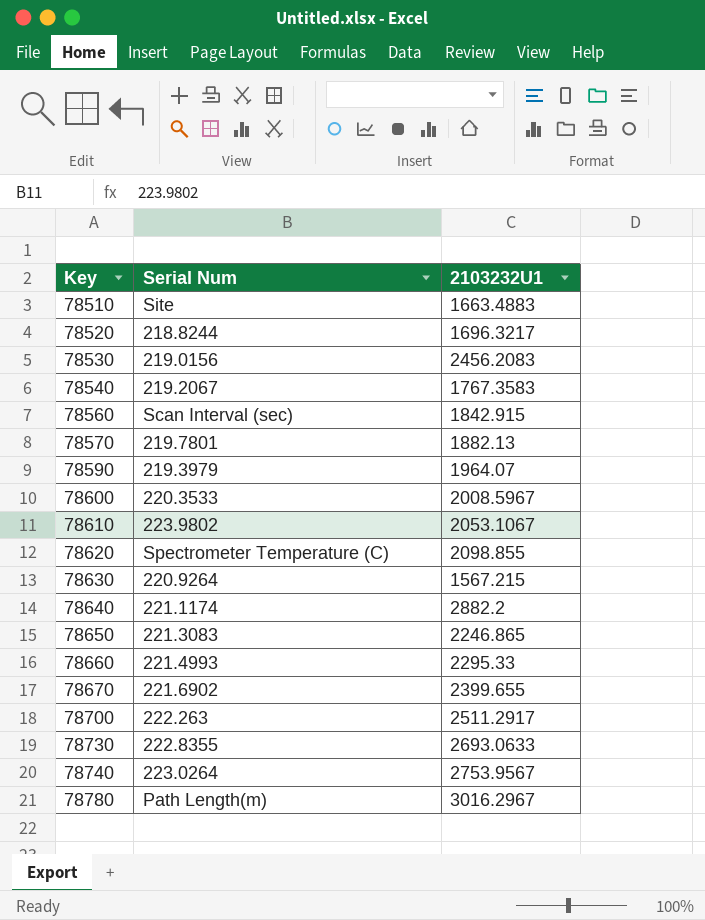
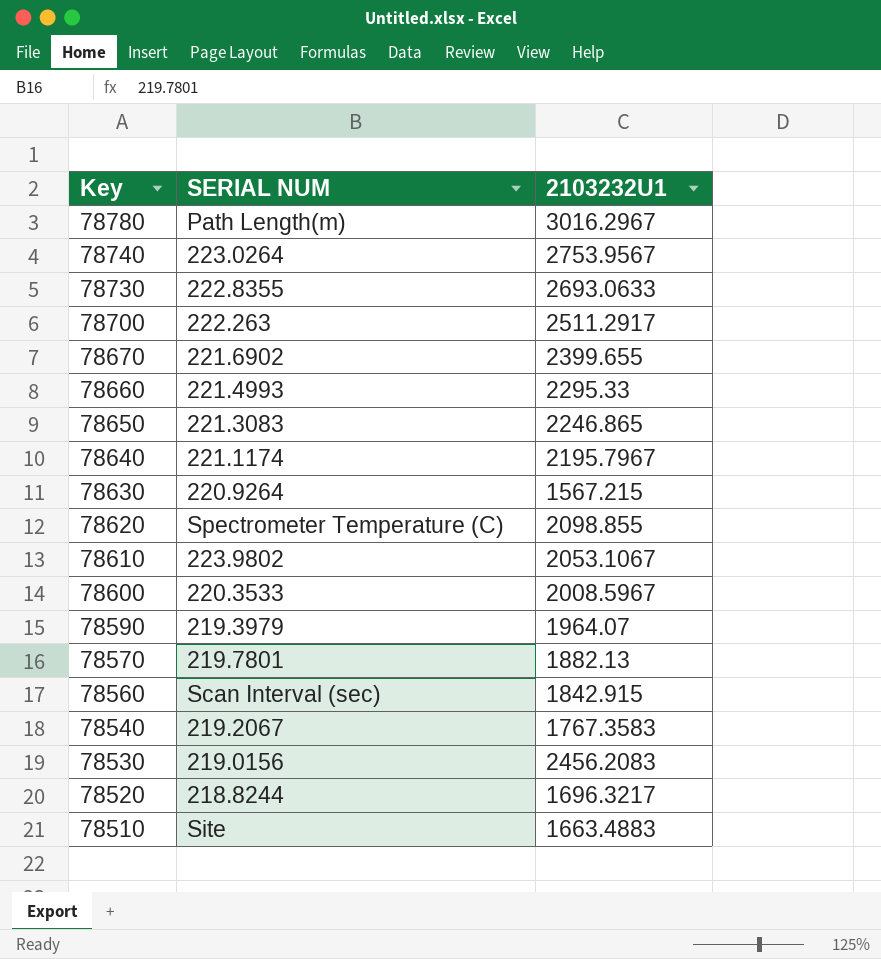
row order: Key ascending -> Key descending
column name: Serial Num -> SERIAL NUM
78640 | 2103232U1: 2882.2 -> 2195.7967

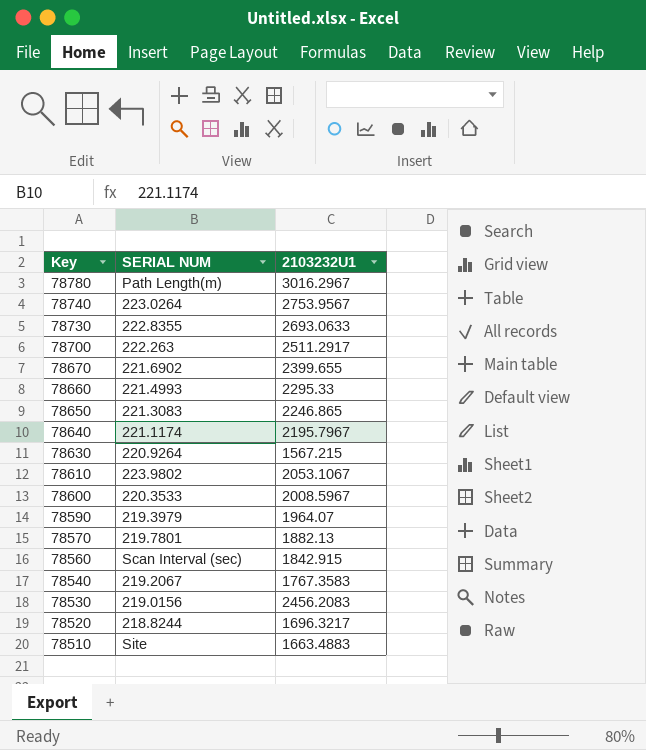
row 78620: Spectrometer Temperature (C) | 2098.855 -> none

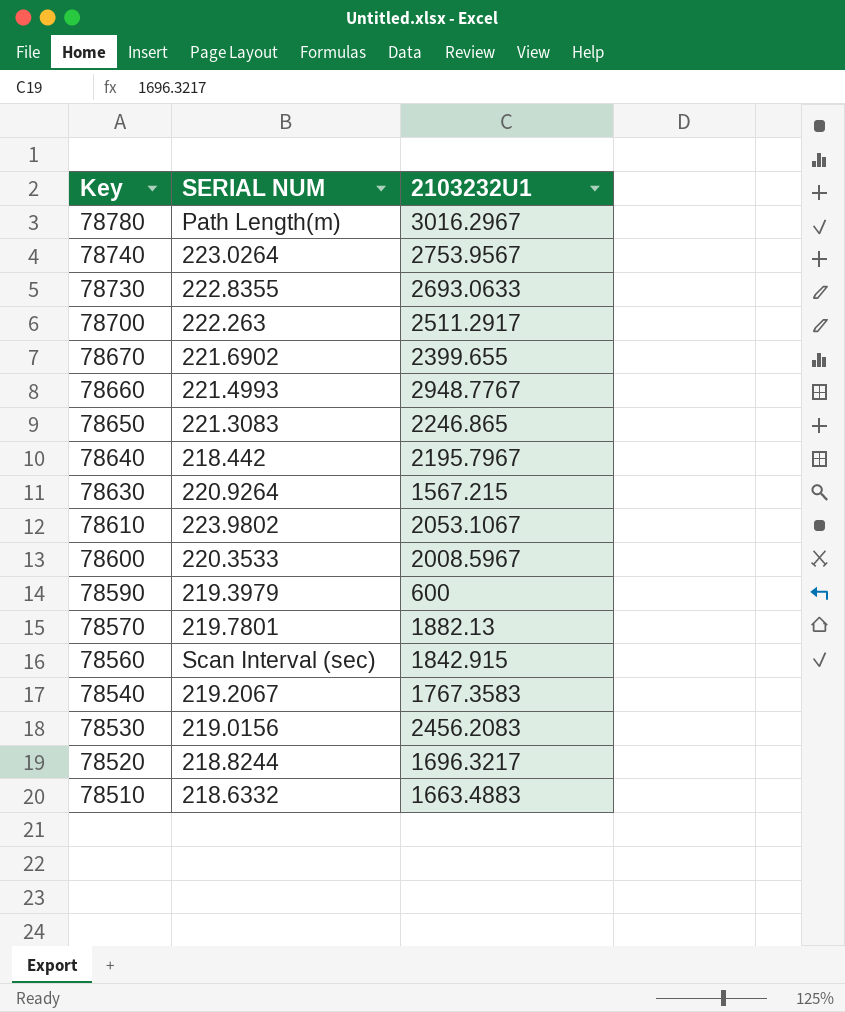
78660 | 2103232U1: 2295.33 -> 2948.7767
78640 | SERIAL NUM: 221.1174 -> 218.442
78590 | 2103232U1: 1964.07 -> 600
78510 | SERIAL NUM: Site -> 218.6332

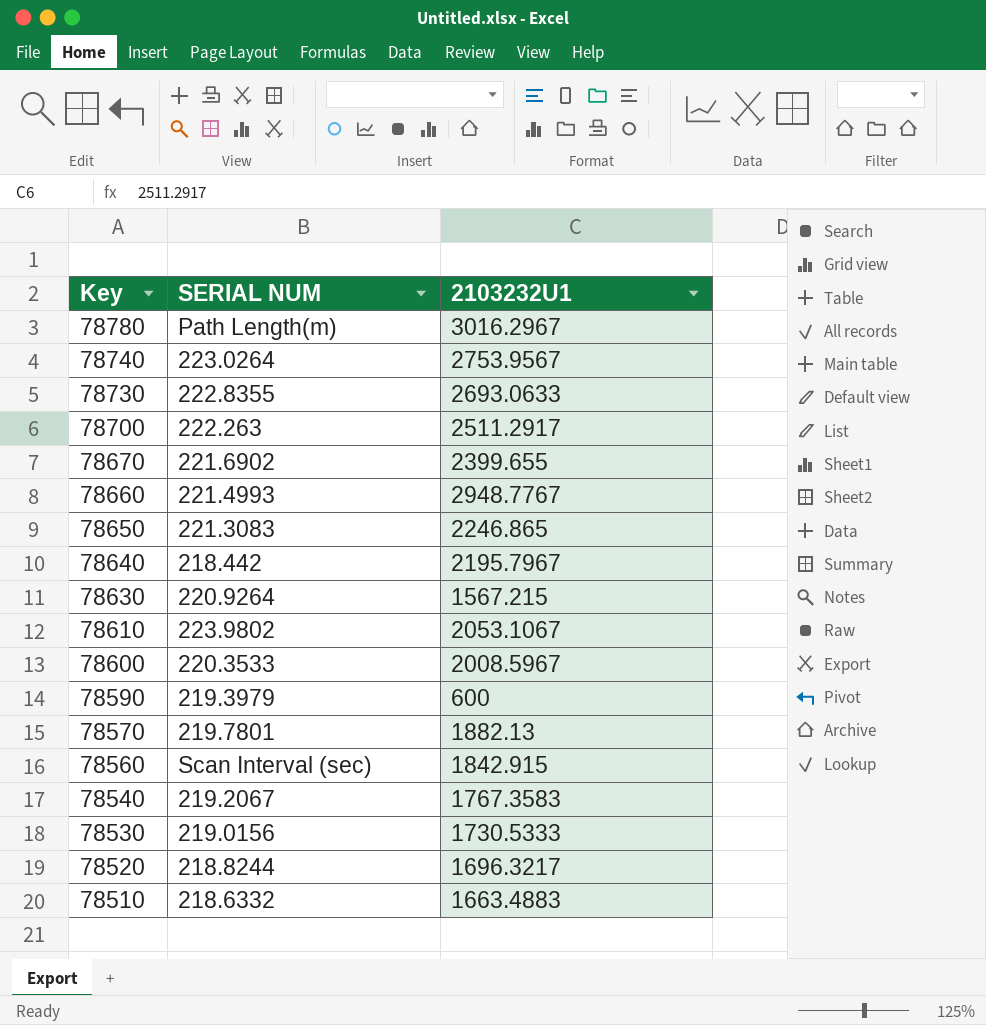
78530 | 2103232U1: 2456.2083 -> 1730.5333

